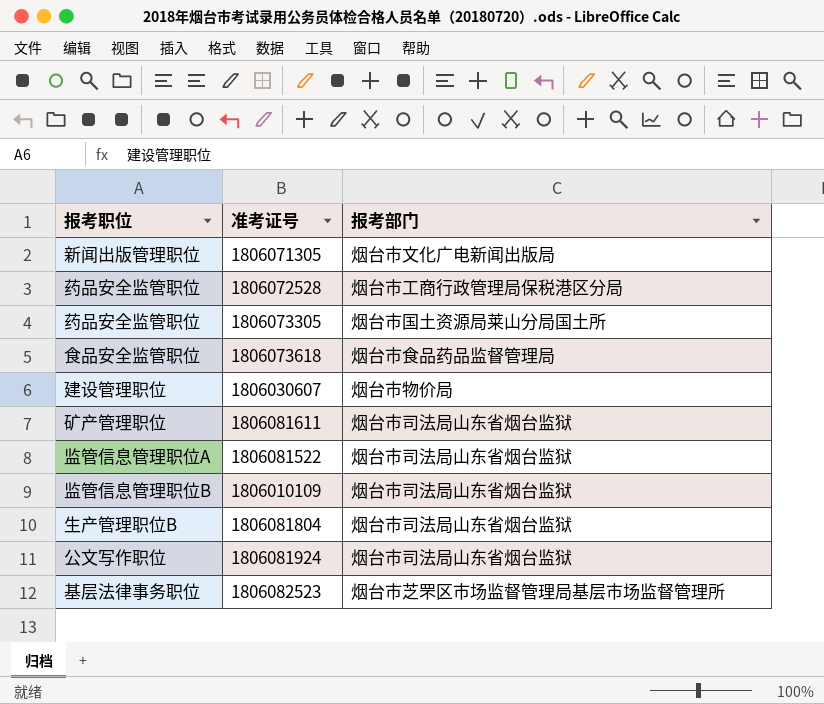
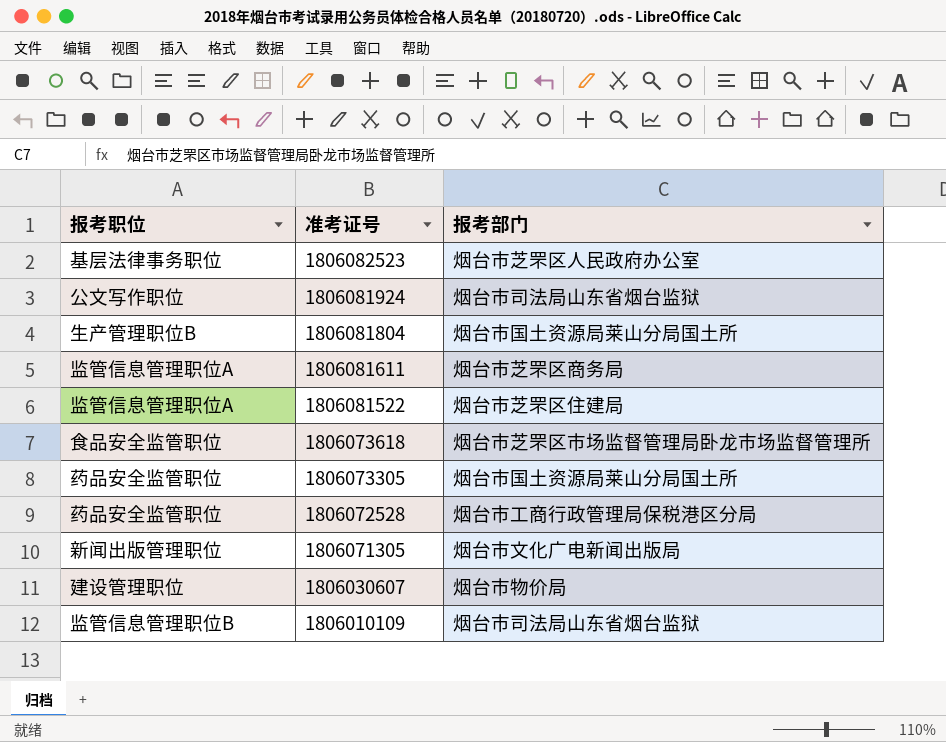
row order: none -> 准考证号 descending
1806082523 | 报考部门: 烟台市芝罘区市场监督管理局基层市场监督管理所 -> 烟台市芝罘区人民政府办公室
1806081804 | 报考部门: 烟台市司法局山东省烟台监狱 -> 烟台市国土资源局莱山分局国土所
1806081611 | 报考职位: 矿产管理职位 -> 监管信息管理职位A
1806081611 | 报考部门: 烟台市司法局山东省烟台监狱 -> 烟台市芝罘区商务局
1806081522 | 报考部门: 烟台市司法局山东省烟台监狱 -> 烟台市芝罘区住建局
1806073618 | 报考部门: 烟台市食品药品监督管理局 -> 烟台市芝罘区市场监督管理局卧龙市场监督管理所

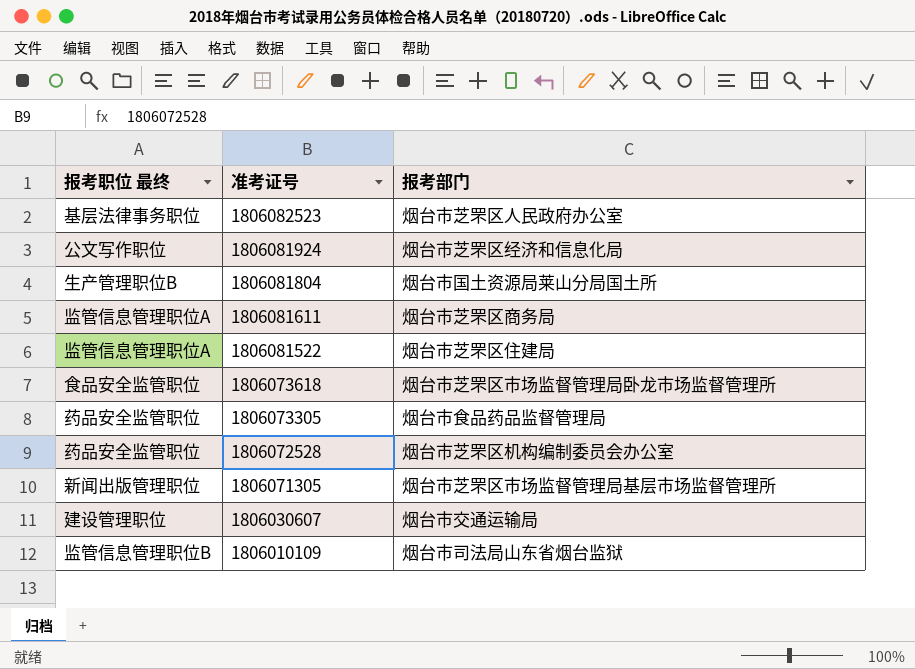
column name: 报考职位 -> 报考职位 最终
1806081924 | 报考部门: 烟台市司法局山东省烟台监狱 -> 烟台市芝罘区经济和信息化局
1806073305 | 报考部门: 烟台市国土资源局莱山分局国土所 -> 烟台市食品药品监督管理局
1806072528 | 报考部门: 烟台市工商行政管理局保税港区分局 -> 烟台市芝罘区机构编制委员会办公室
1806071305 | 报考部门: 烟台市文化广电新闻出版局 -> 烟台市芝罘区市场监督管理局基层市场监督管理所
1806030607 | 报考部门: 烟台市物价局 -> 烟台市交通运输局

